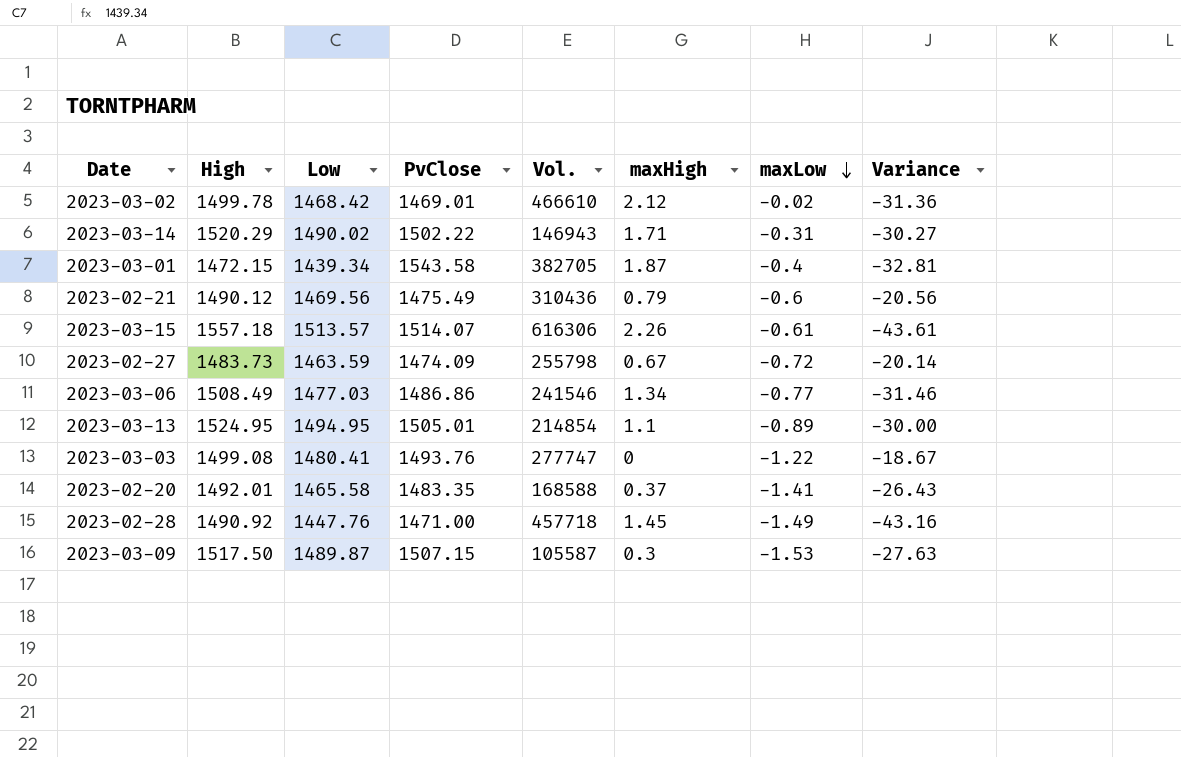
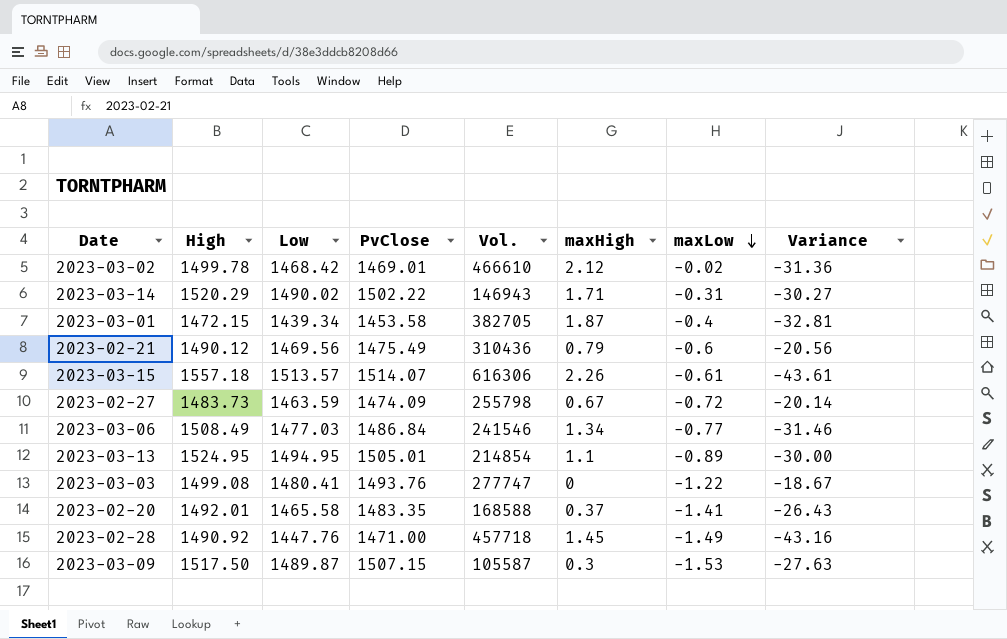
2023-03-01 | PvClose: 1543.58 -> 1453.58
2023-03-06 | PvClose: 1486.86 -> 1486.84

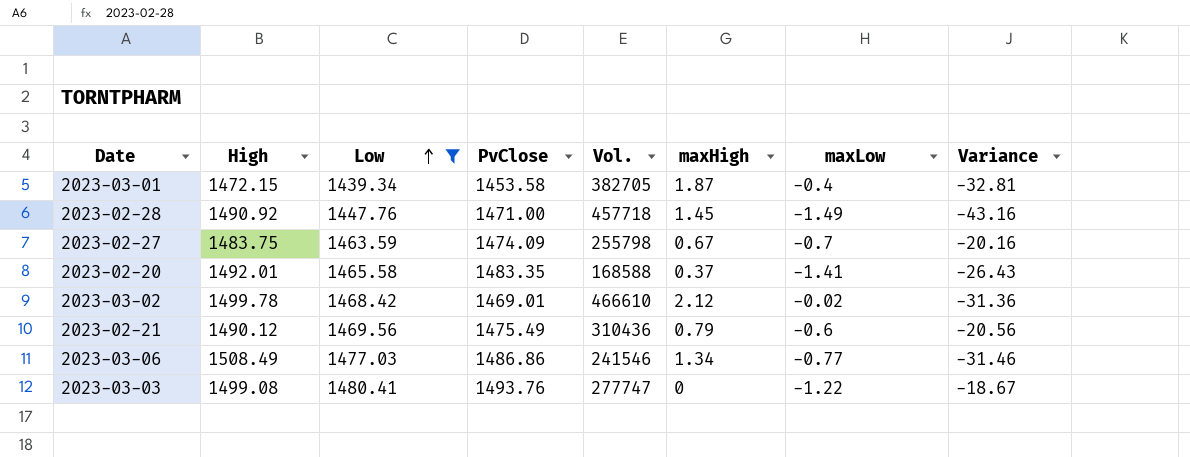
filter: none -> Low <= 1480.41
row order: maxLow descending -> Low ascending
2023-02-27 | High: 1483.73 -> 1483.75
2023-02-27 | maxLow: -0.72 -> -0.7
2023-02-27 | Variance: -20.14 -> -20.16
2023-03-06 | PvClose: 1486.84 -> 1486.86

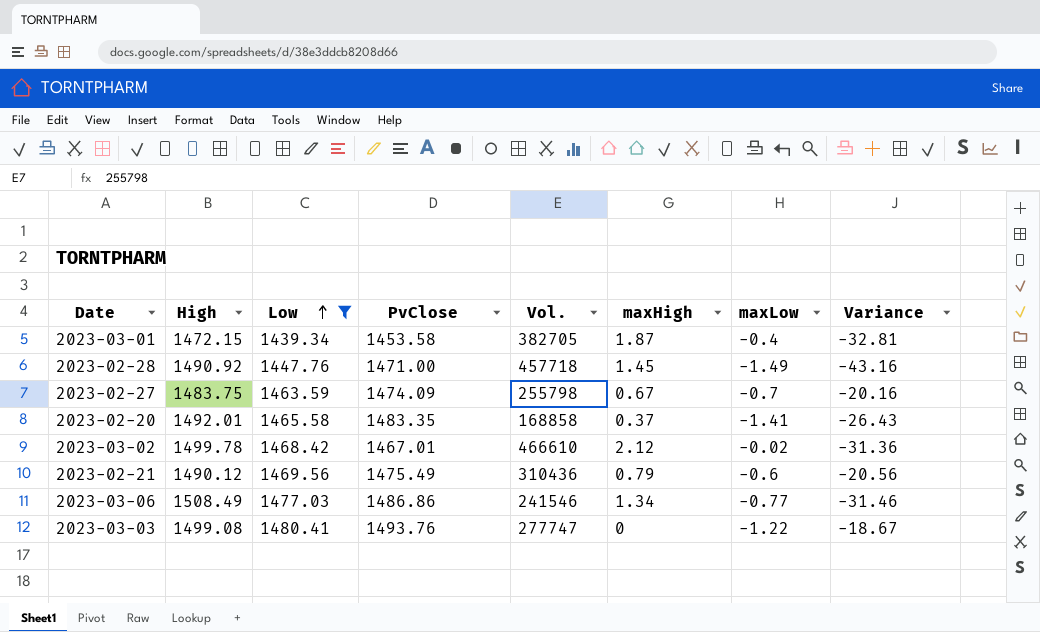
2023-02-20 | Vol.: 168588 -> 168858
2023-03-02 | PvClose: 1469.01 -> 1467.01

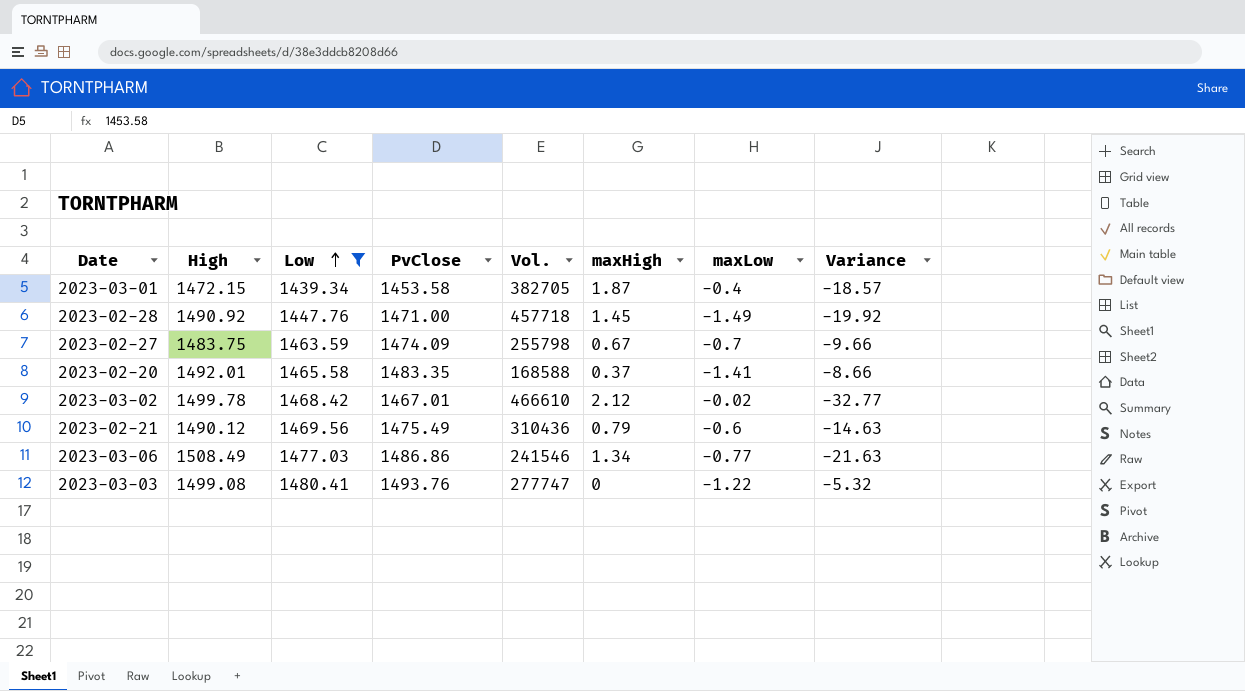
column Variance | formula: [Low] - [High] -> [PvClose] - [High]
2023-02-20 | Vol.: 168858 -> 168588

